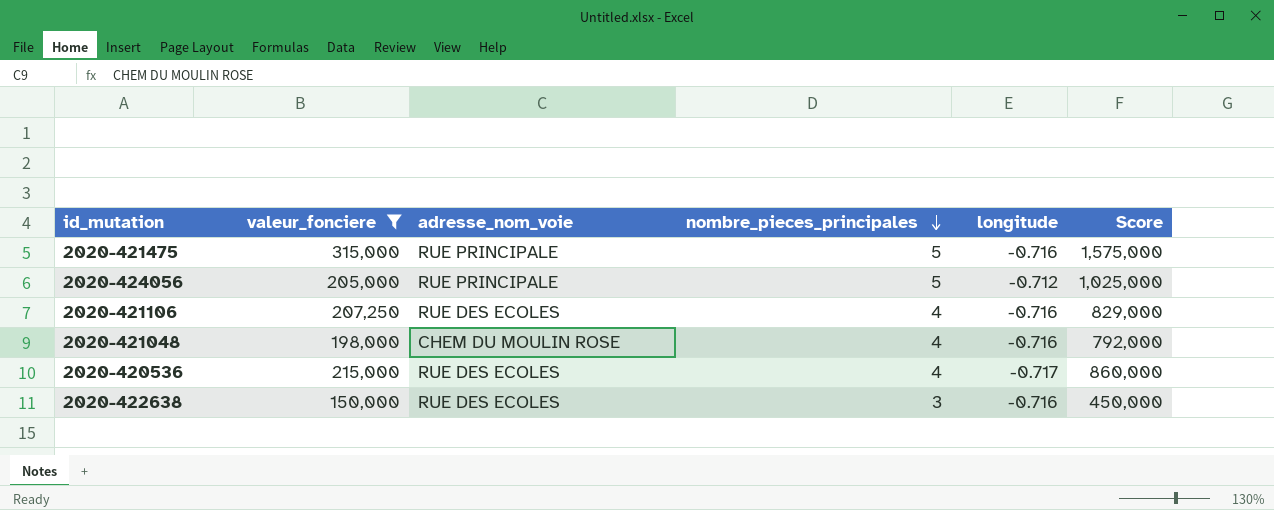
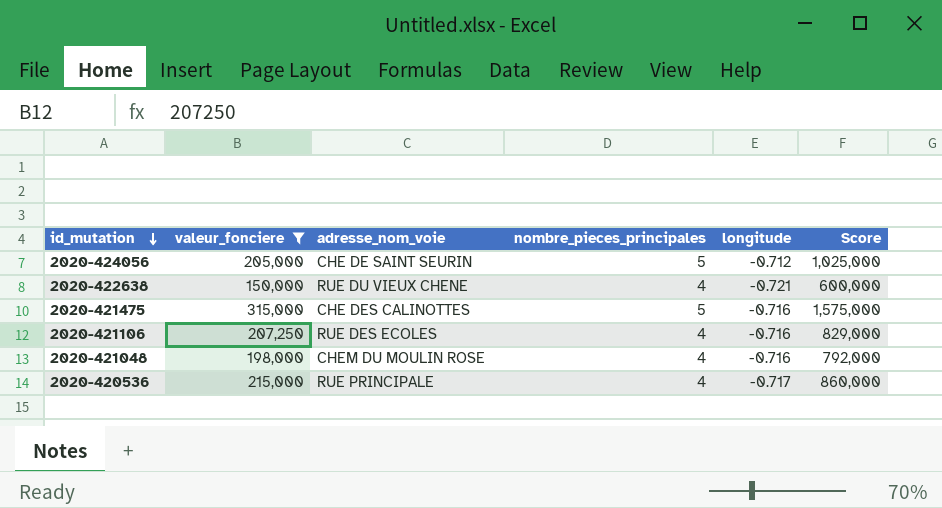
row order: nombre_pieces_principales descending -> id_mutation descending
2020-424056 | adresse_nom_voie: RUE PRINCIPALE -> CHE DE SAINT SEURIN
2020-422638 | adresse_nom_voie: RUE DES ECOLES -> RUE DU VIEUX CHENE
2020-422638 | nombre_pieces_principales: 3 -> 4
2020-422638 | longitude: -0.716 -> -0.721
2020-422638 | Score: 450,000 -> 600,000
2020-421475 | adresse_nom_voie: RUE PRINCIPALE -> CHE DES CALINOTTES
2020-420536 | adresse_nom_voie: RUE DES ECOLES -> RUE PRINCIPALE

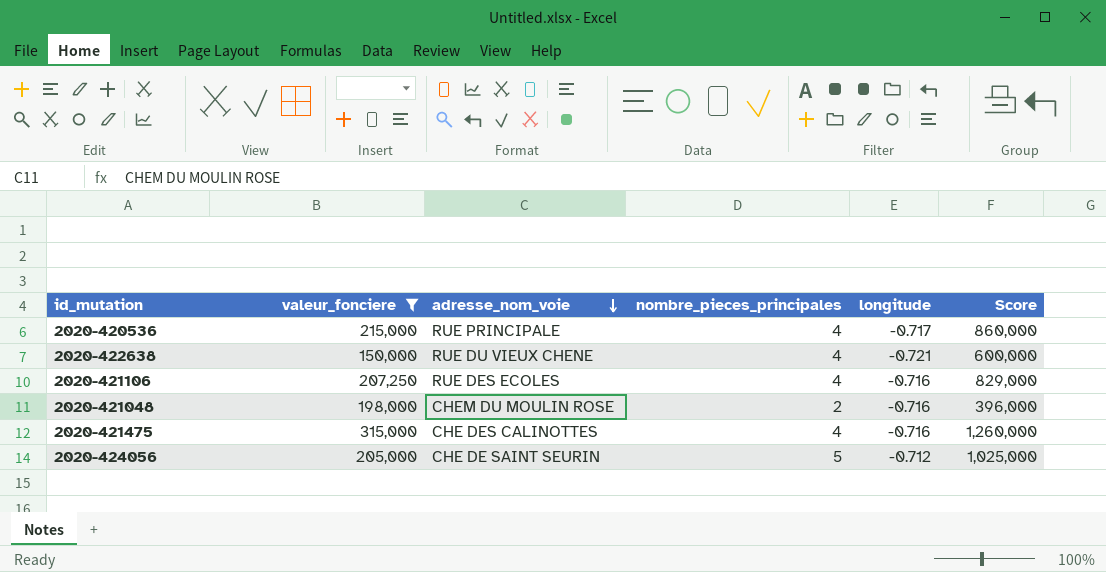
row order: id_mutation descending -> adresse_nom_voie descending
2020-421048 | nombre_pieces_principales: 4 -> 2
2020-421048 | Score: 792,000 -> 396,000
2020-421475 | nombre_pieces_principales: 5 -> 4
2020-421475 | Score: 1,575,000 -> 1,260,000

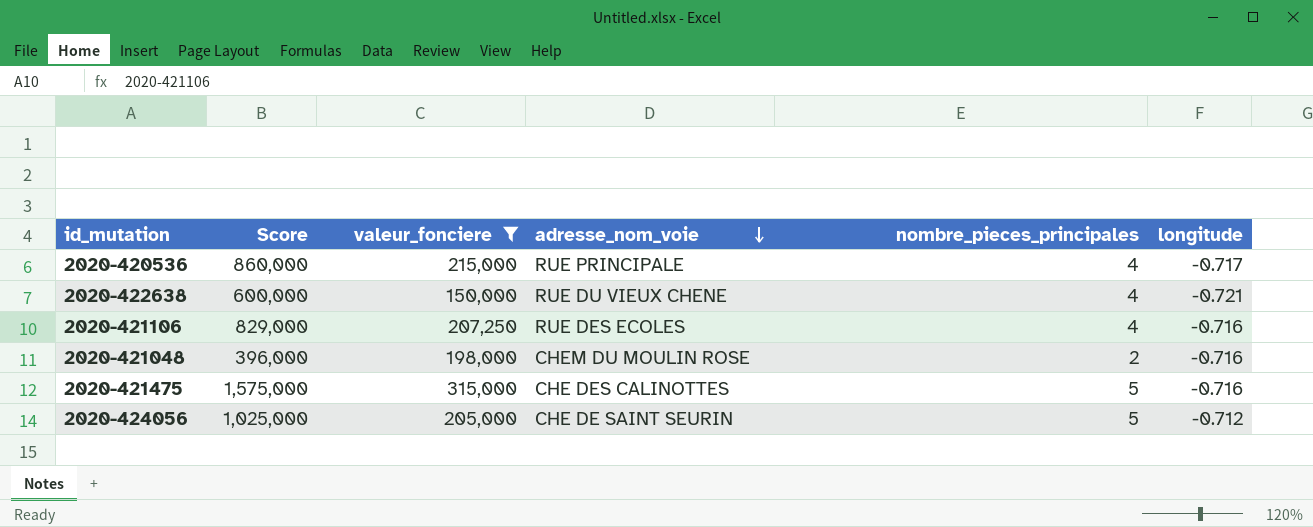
column Score | position: 6 -> 2
2020-421475 | Score: 1,260,000 -> 1,575,000
2020-421475 | nombre_pieces_principales: 4 -> 5

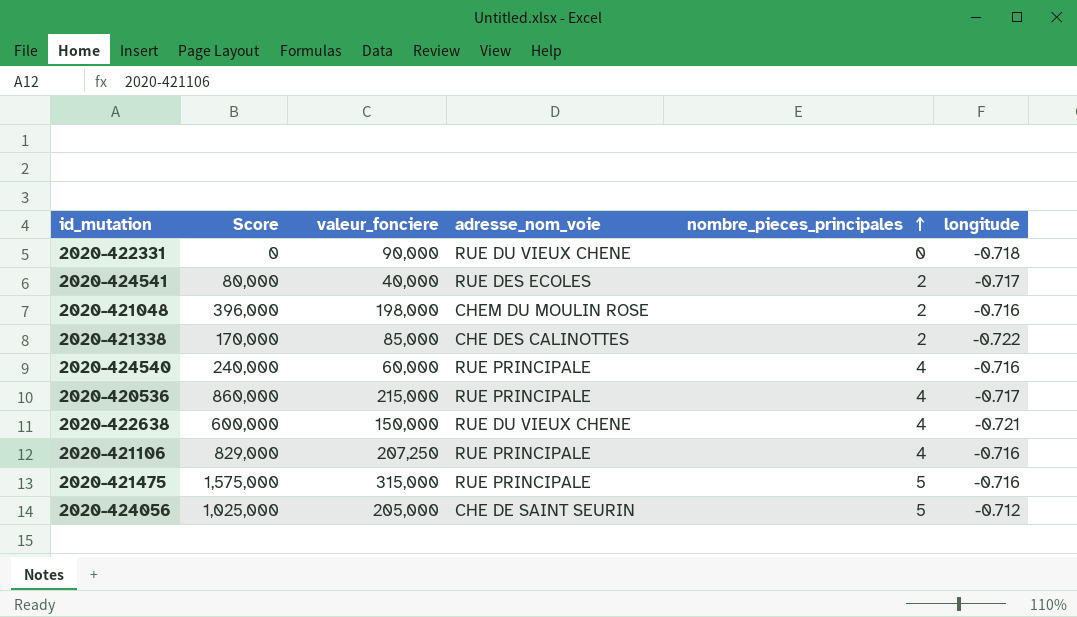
filter: valeur_fonciere >= 150,000 -> none
row order: adresse_nom_voie descending -> nombre_pieces_principales ascending
2020-421106 | adresse_nom_voie: RUE DES ECOLES -> RUE PRINCIPALE
2020-421475 | adresse_nom_voie: CHE DES CALINOTTES -> RUE PRINCIPALE

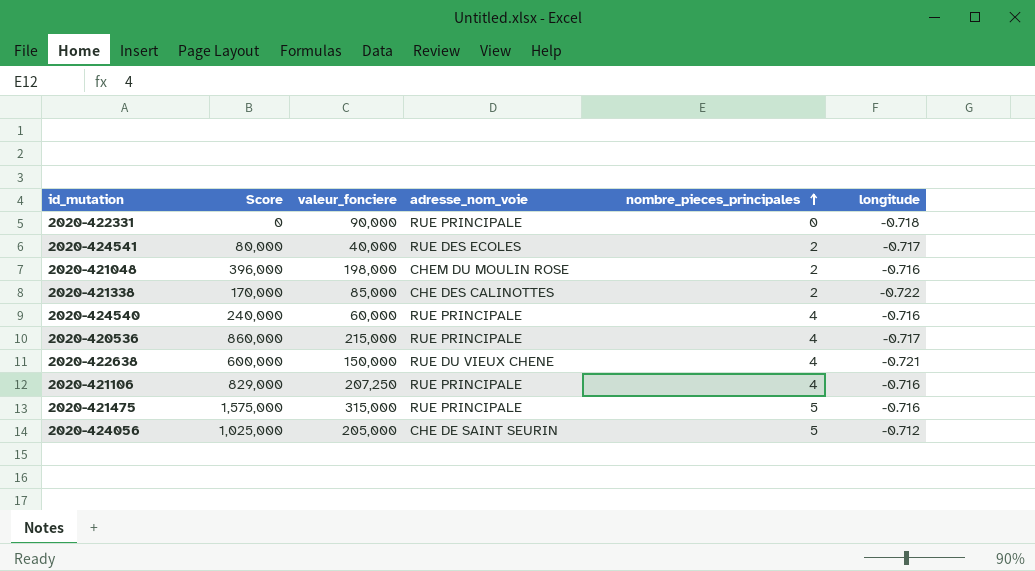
2020-422331 | adresse_nom_voie: RUE DU VIEUX CHENE -> RUE PRINCIPALE

